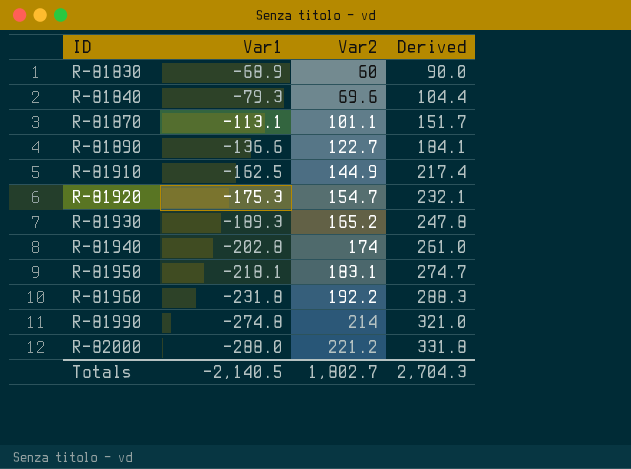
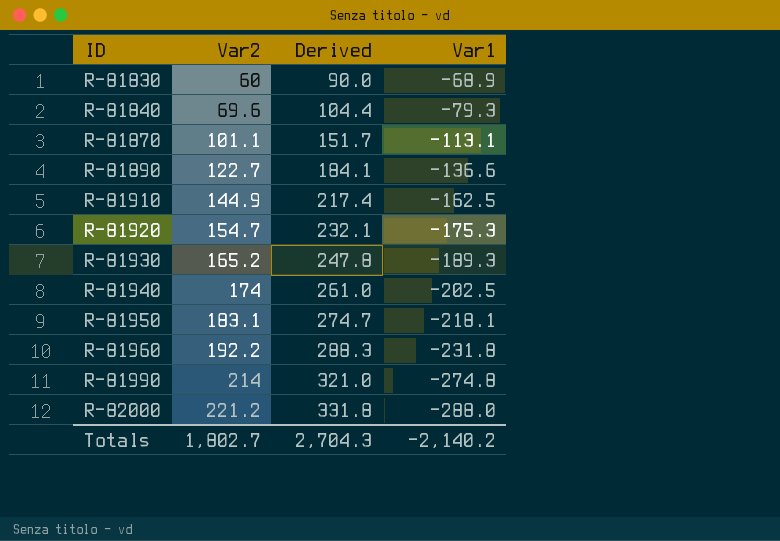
column Var1 | position: 2 -> 4
R-81940 | Var1: -202.8 -> -202.5
Totals | Var1: -2,140.5 -> -2,140.2

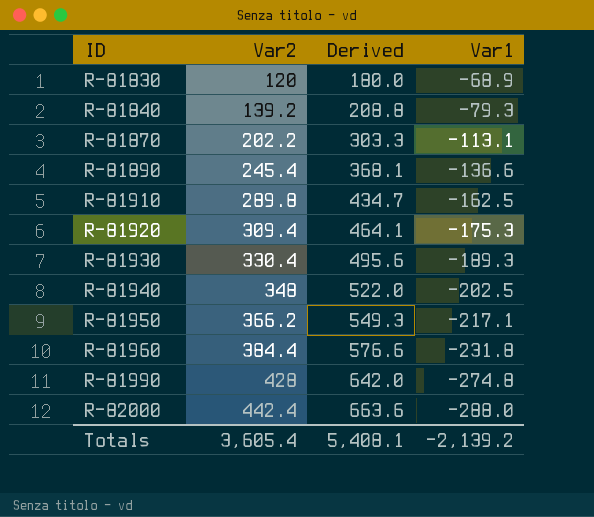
R-81830 | Var2: 60 -> 120
R-81830 | Derived: 90.0 -> 180.0
R-81840 | Var2: 69.6 -> 139.2
R-81840 | Derived: 104.4 -> 208.8
R-81870 | Var2: 101.1 -> 202.2
R-81870 | Derived: 151.7 -> 303.3
R-81890 | Var2: 122.7 -> 245.4
R-81890 | Derived: 184.1 -> 368.1
R-81910 | Var2: 144.9 -> 289.8
R-81910 | Derived: 217.4 -> 434.7
R-81920 | Var2: 154.7 -> 309.4
R-81920 | Derived: 232.1 -> 464.1
R-81930 | Var2: 165.2 -> 330.4
R-81930 | Derived: 247.8 -> 495.6
R-81940 | Var2: 174 -> 348
R-81940 | Derived: 261.0 -> 522.0
R-81950 | Var2: 183.1 -> 366.2
R-81950 | Derived: 274.7 -> 549.3
R-81950 | Var1: -218.1 -> -217.1
R-81960 | Var2: 192.2 -> 384.4
R-81960 | Derived: 288.3 -> 576.6
R-81990 | Var2: 214 -> 428
R-81990 | Derived: 321.0 -> 642.0
R-82000 | Var2: 221.2 -> 442.4
R-82000 | Derived: 331.8 -> 663.6
Totals | Var2: 1,802.7 -> 3,605.4
Totals | Derived: 2,704.3 -> 5,408.1
Totals | Var1: -2,140.2 -> -2,139.2

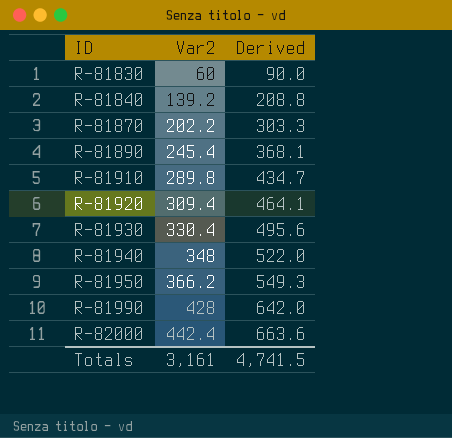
column Var1 | position: 4 -> none
row R-81960: 384.4 | 576.6 | -231.8 -> none
R-81830 | Var2: 120 -> 60
R-81830 | Derived: 180.0 -> 90.0
Totals | Var2: 3,605.4 -> 3,161
Totals | Derived: 5,408.1 -> 4,741.5

